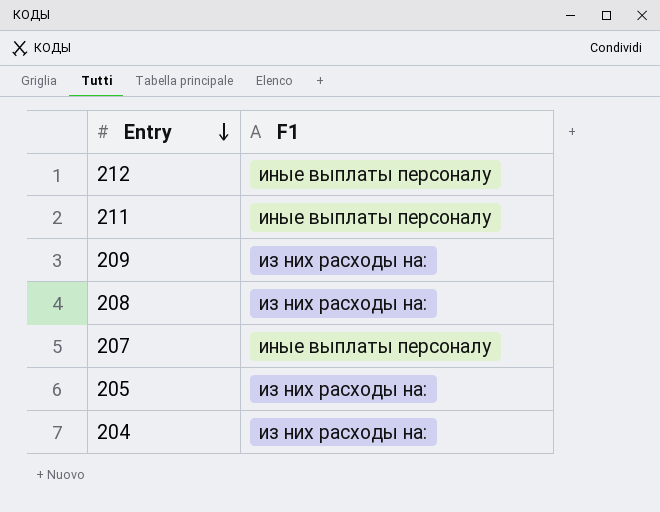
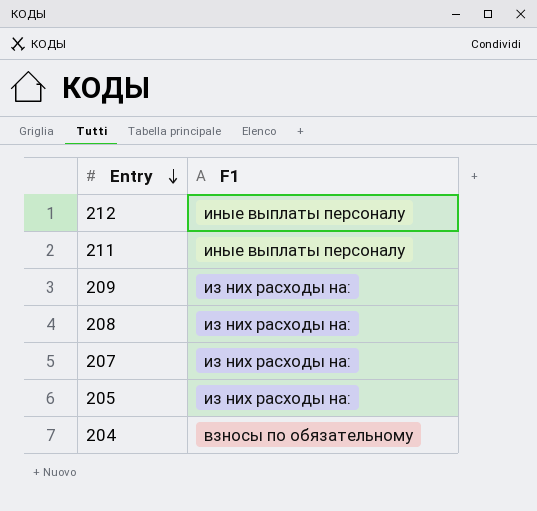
207 | F1: иные выплаты персоналу -> из них расходы на:
204 | F1: из них расходы на: -> взносы по обязательному

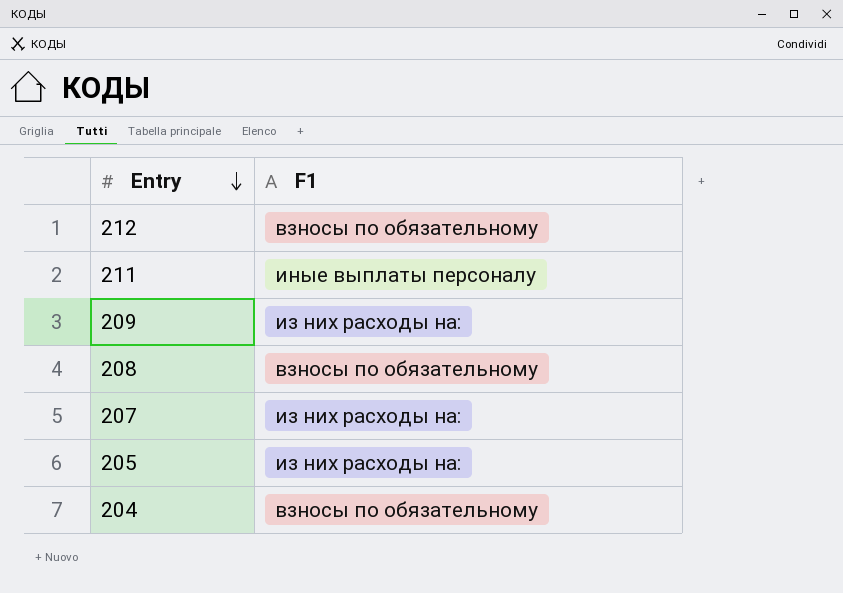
212 | F1: иные выплаты персоналу -> взносы по обязательному
208 | F1: из них расходы на: -> взносы по обязательному

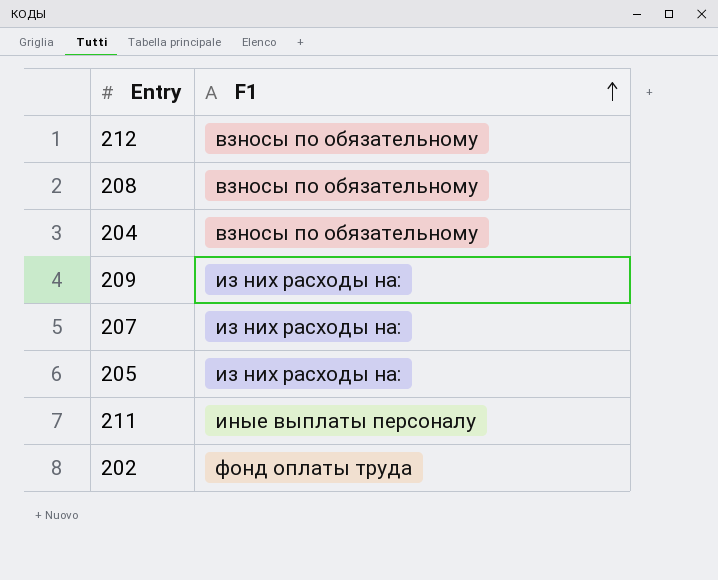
row order: Entry descending -> F1 ascending
row 202: none -> фонд оплаты труда

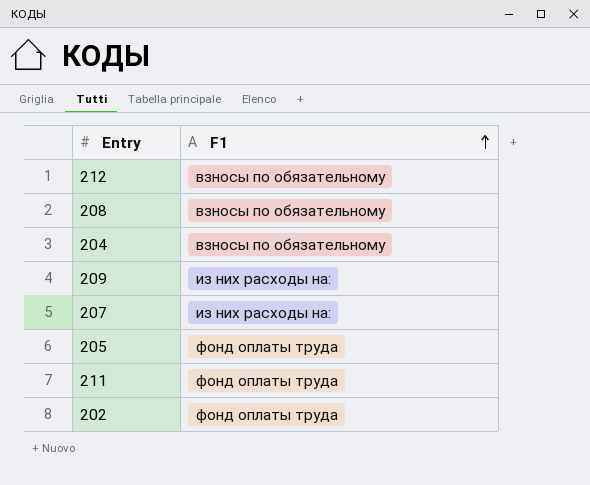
205 | F1: из них расходы на: -> фонд оплаты труда
211 | F1: иные выплаты персоналу -> фонд оплаты труда

